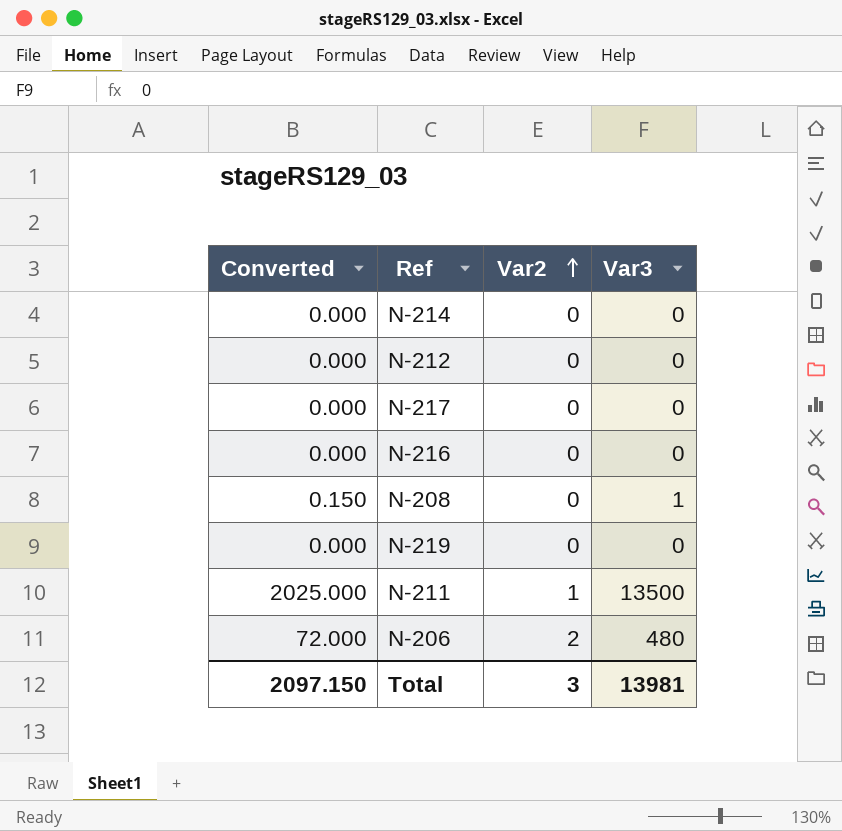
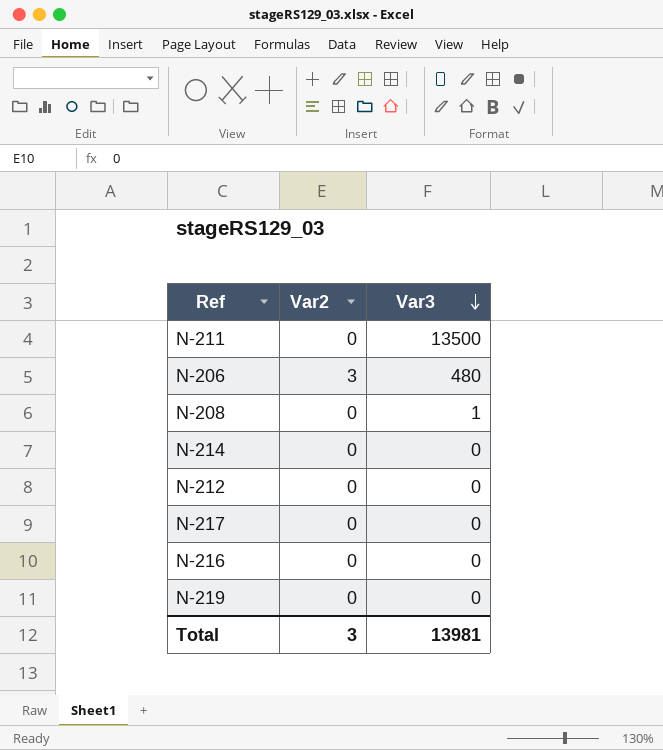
row order: Var2 ascending -> Var3 descending
column Converted | formula: [Var3] * 0.15 -> none
N-211 | Var2: 1 -> 0
N-206 | Var2: 2 -> 3

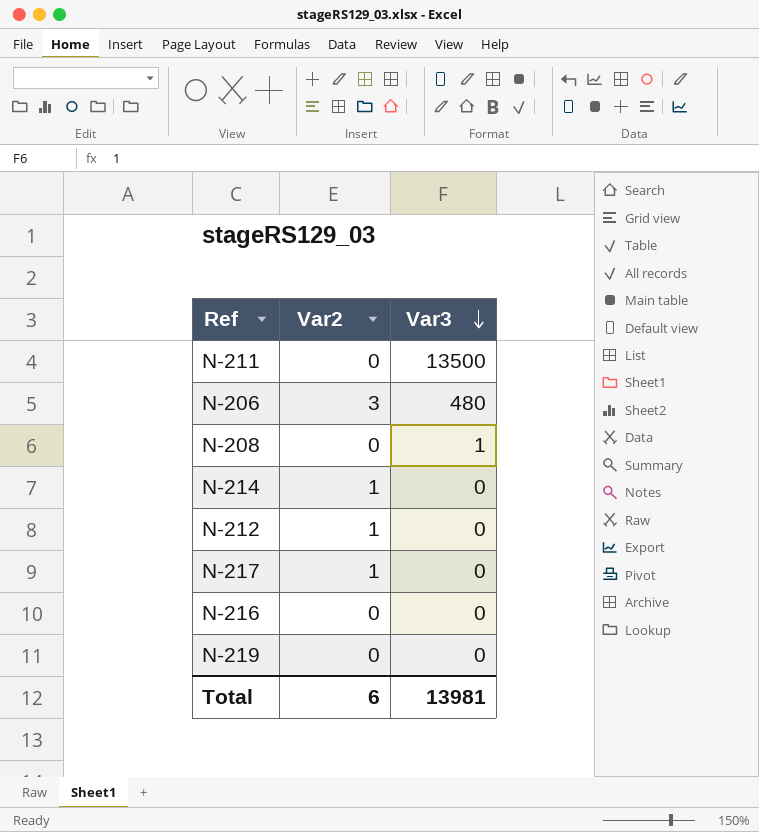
N-214 | Var2: 0 -> 1
N-212 | Var2: 0 -> 1
N-217 | Var2: 0 -> 1
Total | Var2: 3 -> 6

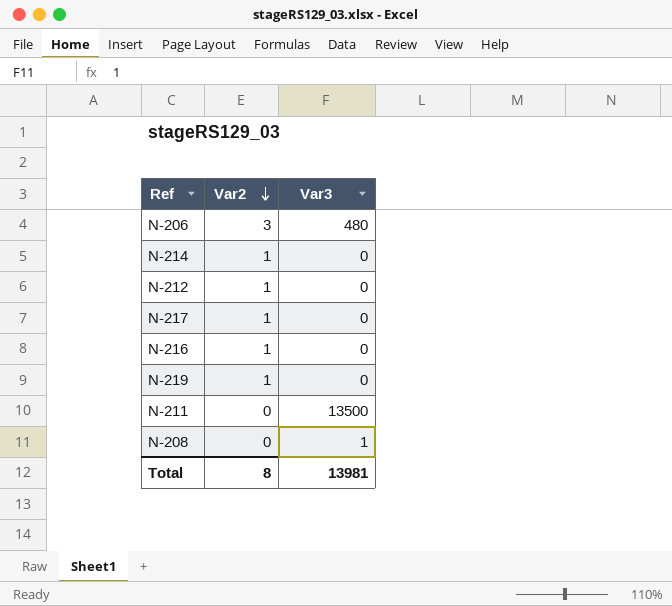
row order: Var3 descending -> Var2 descending
N-216 | Var2: 0 -> 1
N-219 | Var2: 0 -> 1
Total | Var2: 6 -> 8

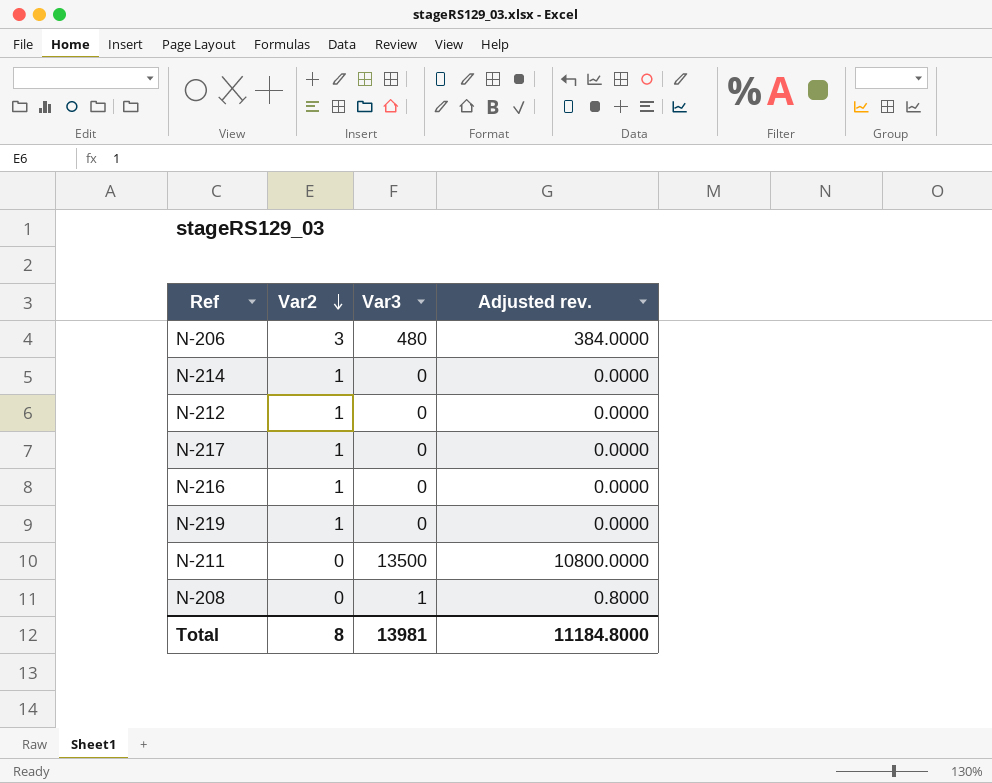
column Adjusted rev. | formula: none -> [Var3] * 0.8

